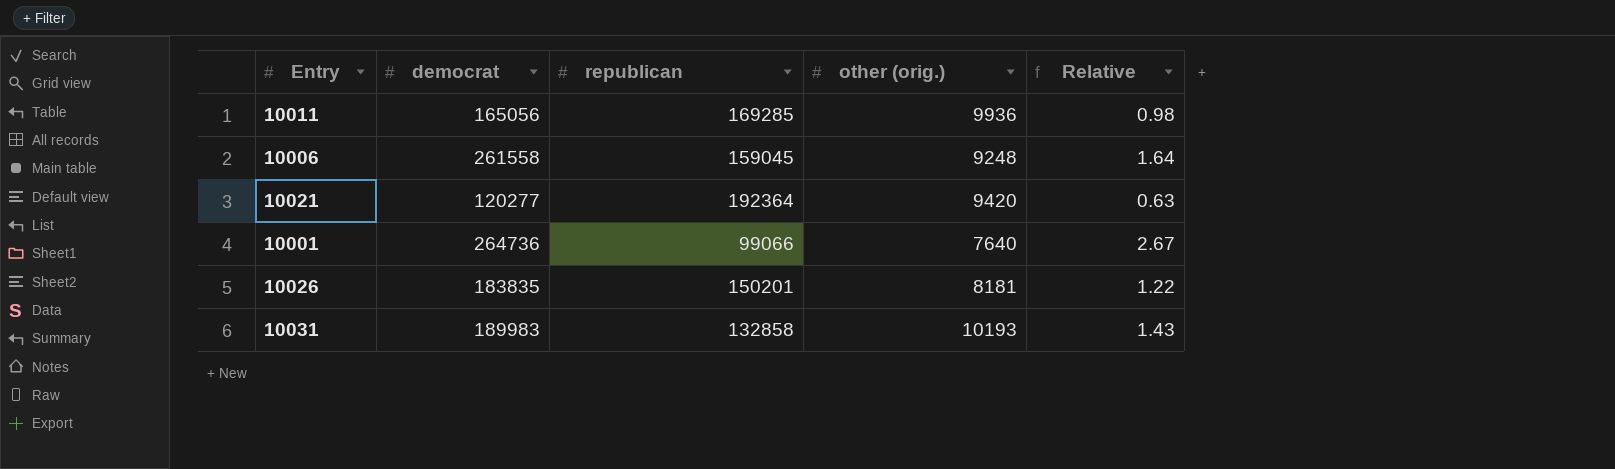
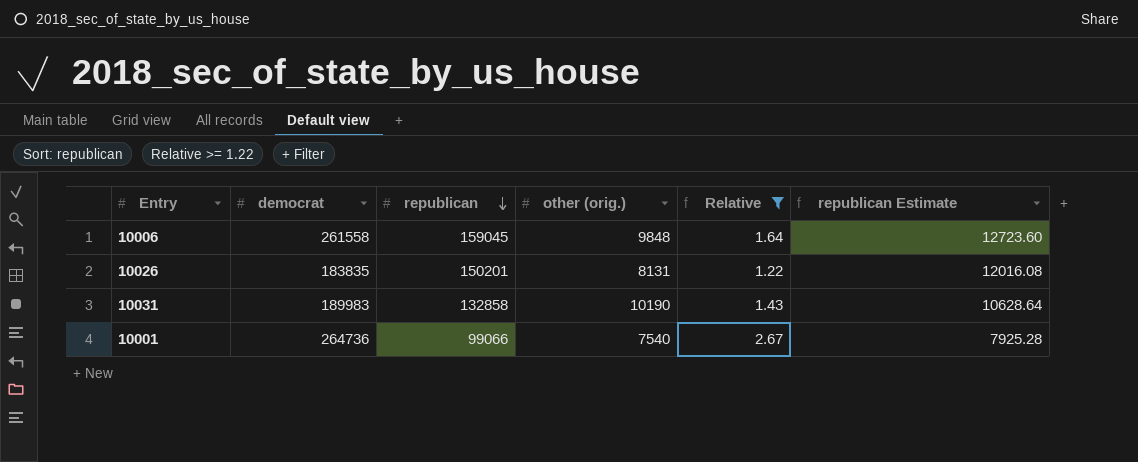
filter: none -> Relative >= 1.22
row order: none -> republican descending
column republican Estimate | formula: none -> [republican] * 0.08
10006 | other (orig.): 9248 -> 9848
10026 | other (orig.): 8181 -> 8131
10031 | other (orig.): 10193 -> 10190
10001 | other (orig.): 7640 -> 7540

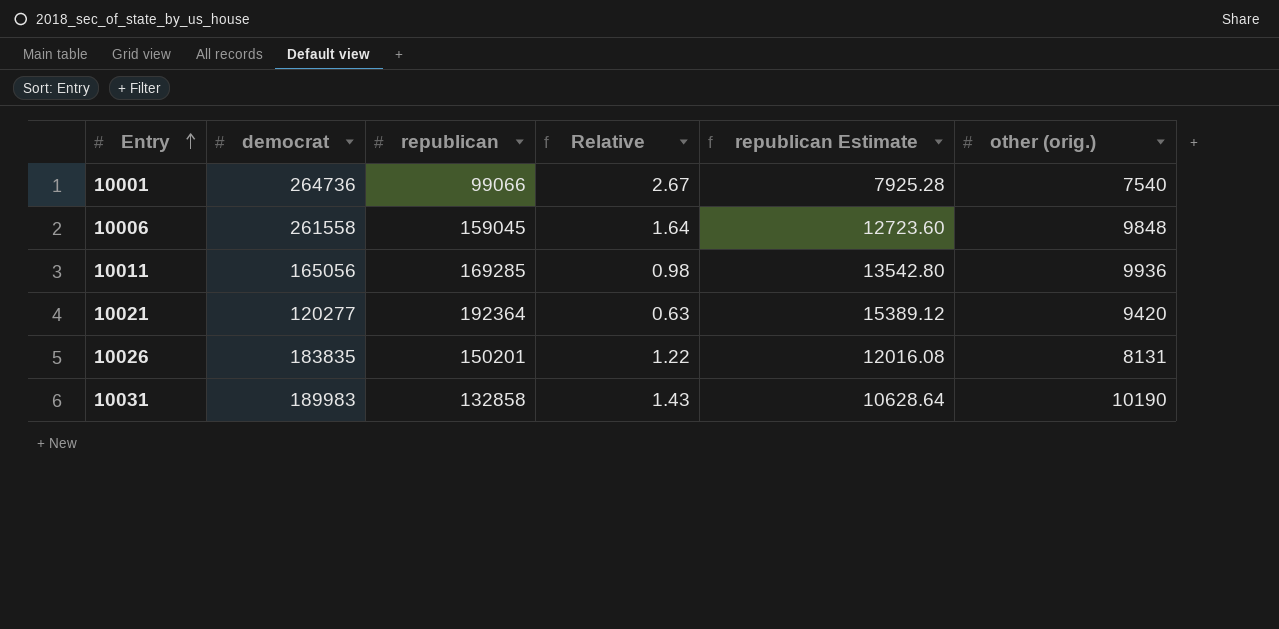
filter: Relative >= 1.22 -> none
row order: republican descending -> Entry ascending
column other (orig.) | position: 4 -> 6

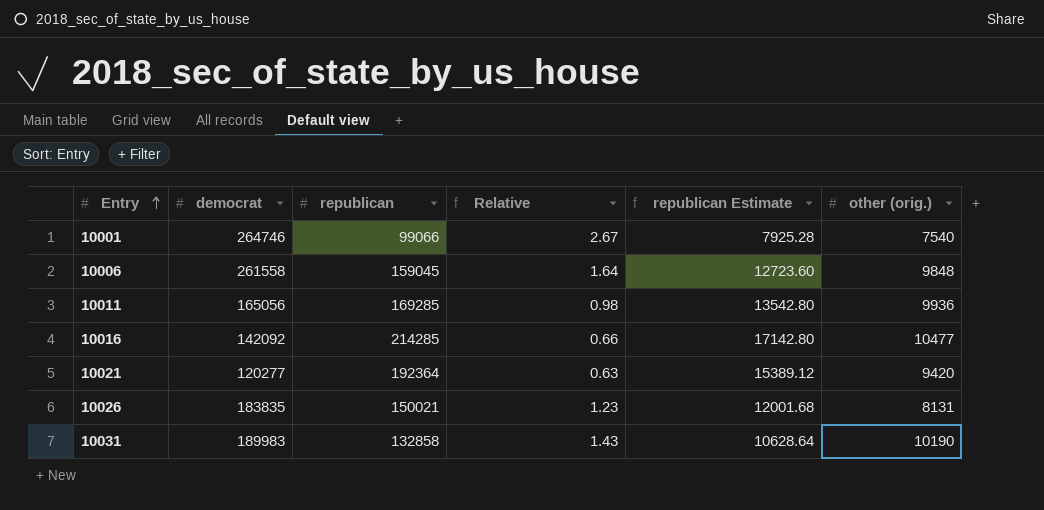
10001 | democrat: 264736 -> 264746
row 10016: none -> 142092 | 214285 | 0.66 | 17142.80 | 10477
10026 | republican: 150201 -> 150021
10026 | Relative: 1.22 -> 1.23
10026 | republican Estimate: 12016.08 -> 12001.68

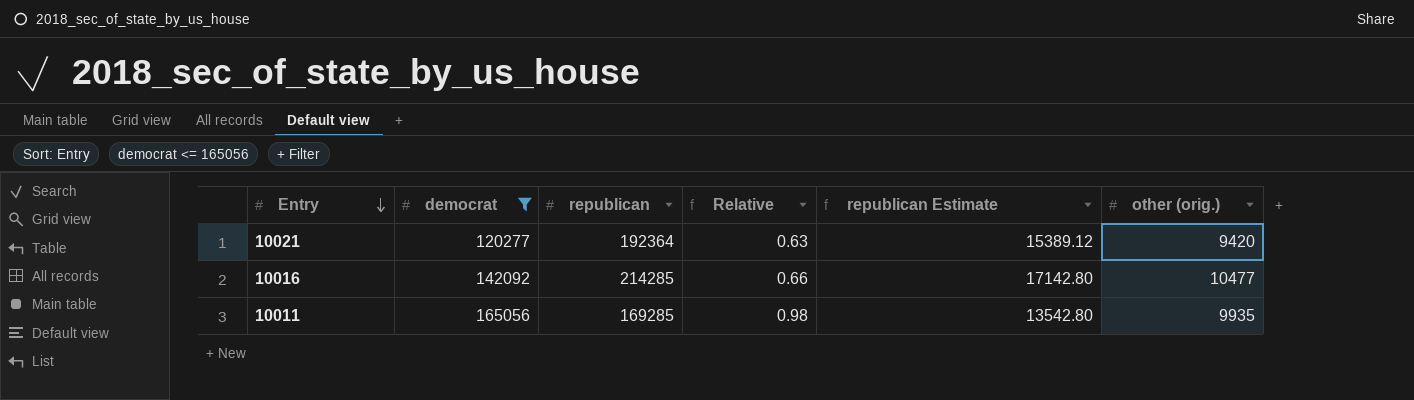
filter: none -> democrat <= 165056
row order: Entry ascending -> Entry descending
10011 | other (orig.): 9936 -> 9935

